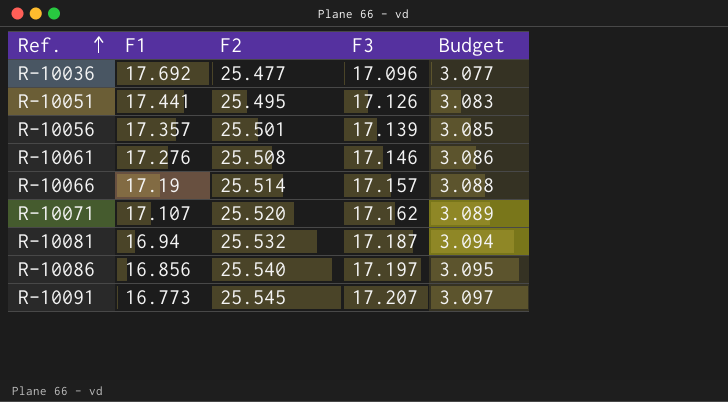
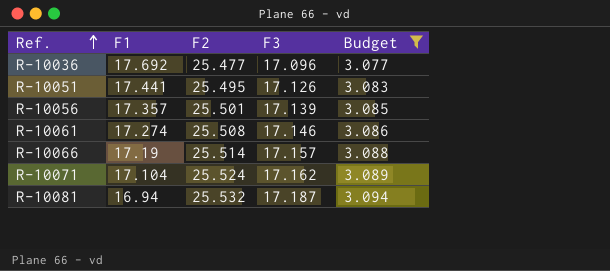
filter: none -> Budget <= 3.094
R-10061 | F1: 17.276 -> 17.274
R-10071 | F1: 17.107 -> 17.104
R-10071 | F2: 25.520 -> 25.524

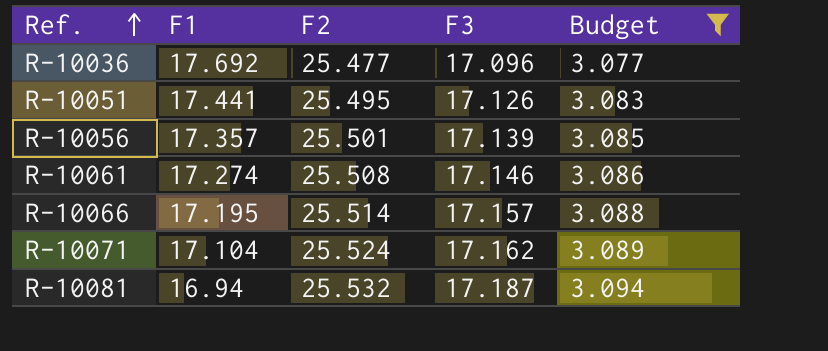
R-10066 | F1: 17.19 -> 17.195

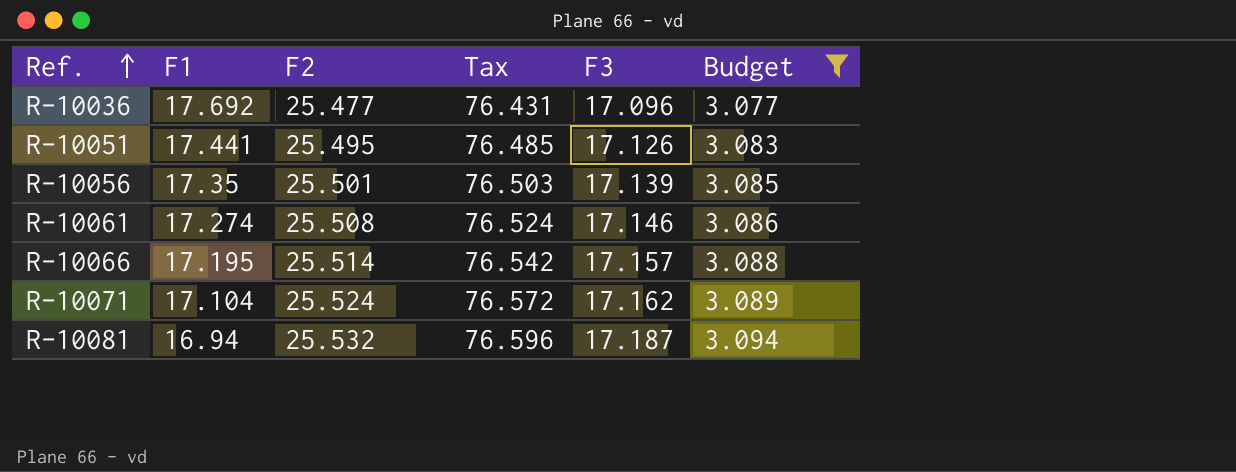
column Tax | formula: none -> [F2] * 3
R-10056 | F1: 17.357 -> 17.35

